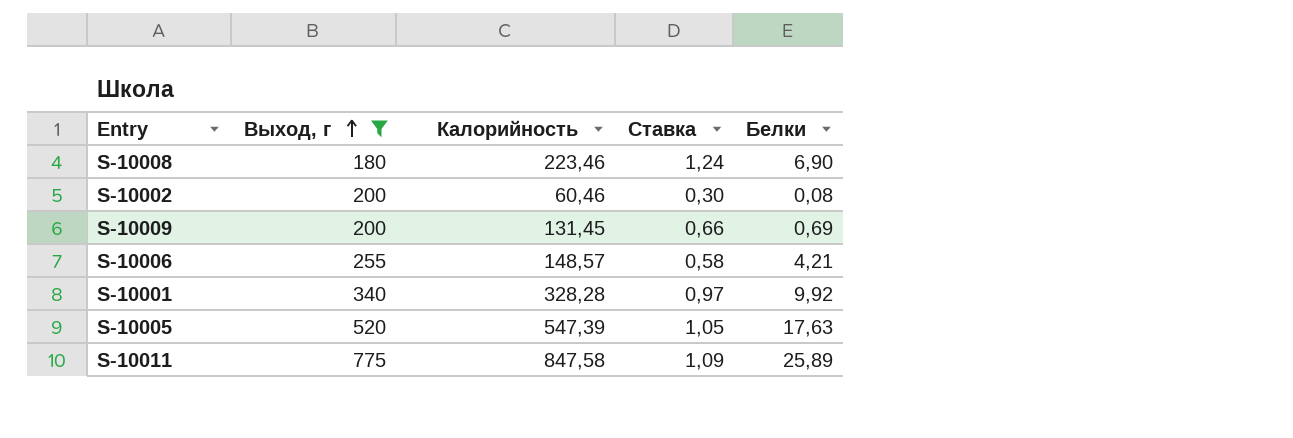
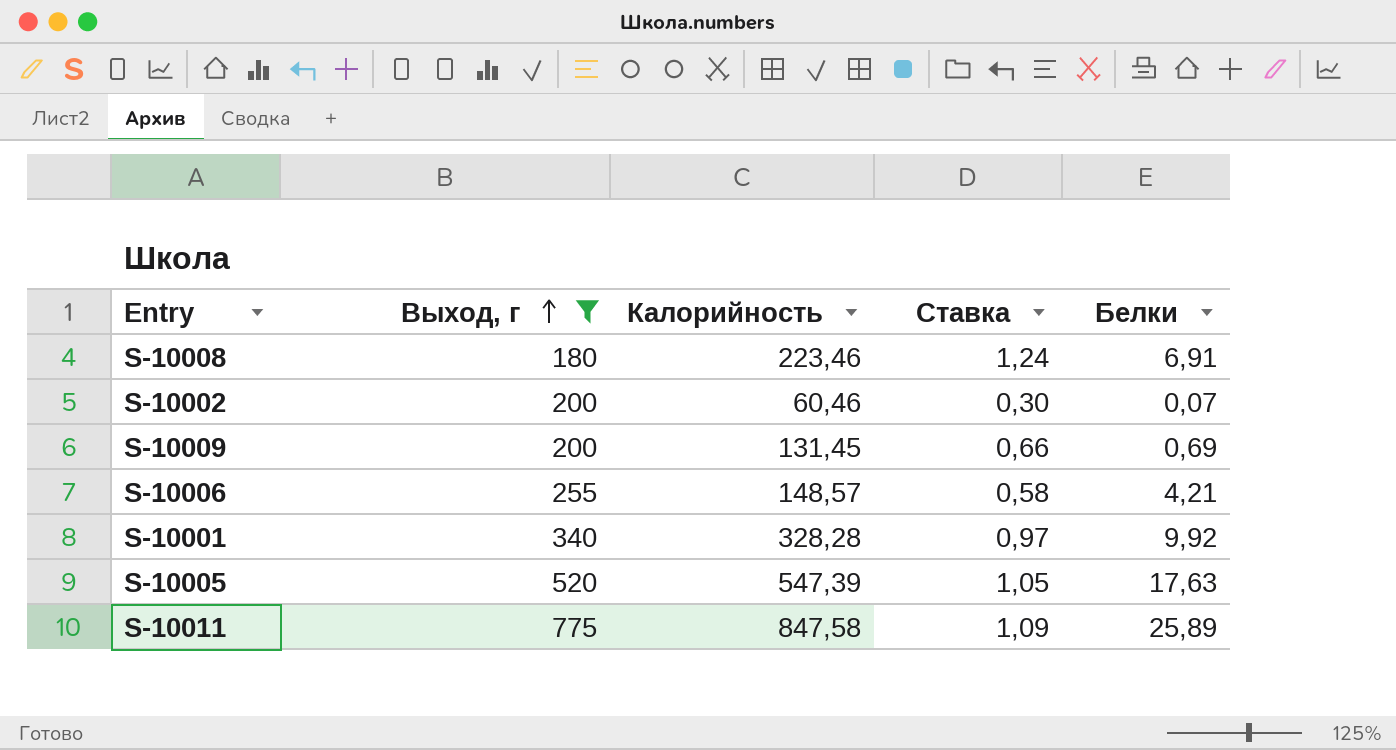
S-10008 | Белки: 6,90 -> 6,91
S-10002 | Белки: 0,08 -> 0,07

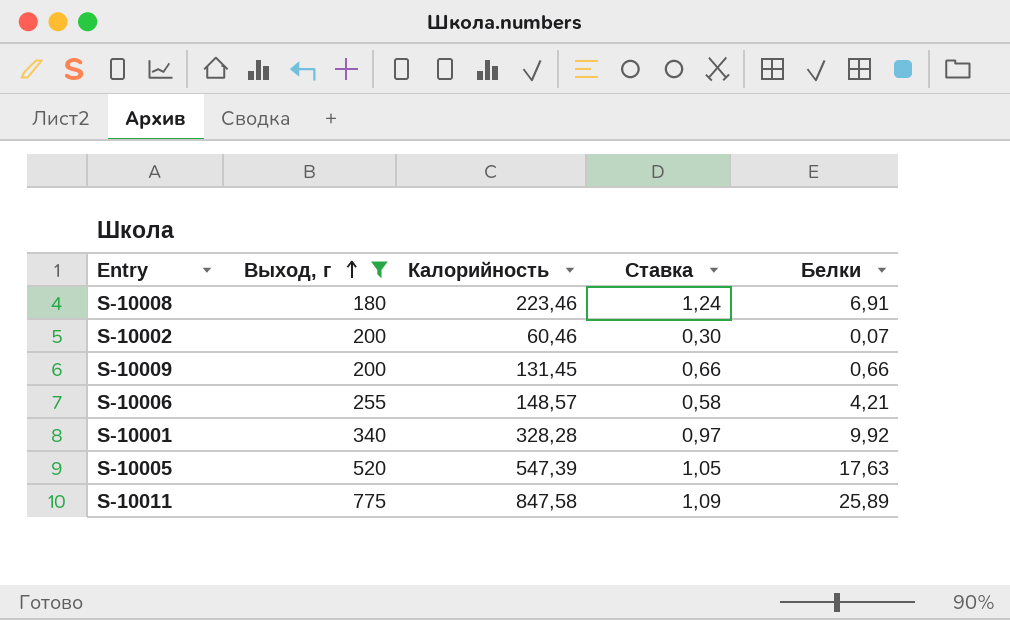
S-10009 | Белки: 0,69 -> 0,66

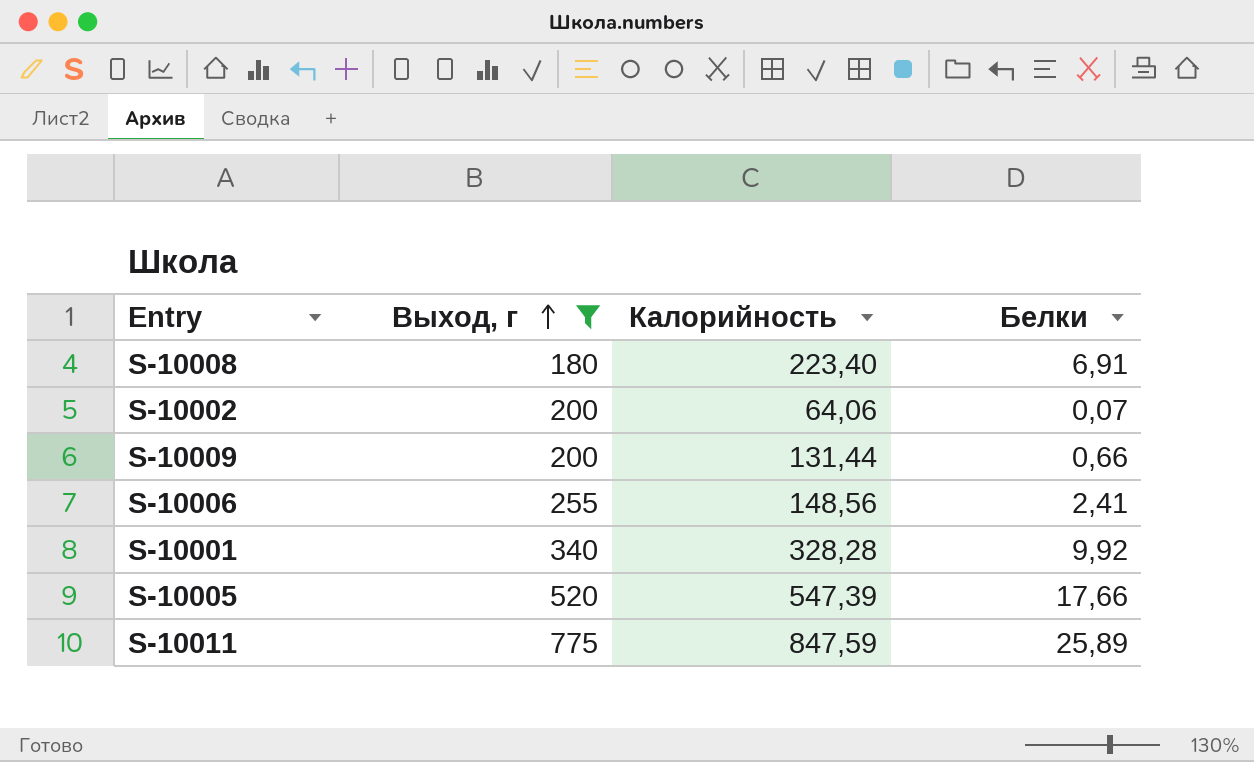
column Ставка | formula: [Калорийность] / [Выход, г] -> none
S-10008 | Калорийность: 223,46 -> 223,40
S-10002 | Калорийность: 60,46 -> 64,06
S-10009 | Калорийность: 131,45 -> 131,44
S-10006 | Калорийность: 148,57 -> 148,56
S-10006 | Белки: 4,21 -> 2,41
S-10005 | Белки: 17,63 -> 17,66
S-10011 | Калорийность: 847,58 -> 847,59

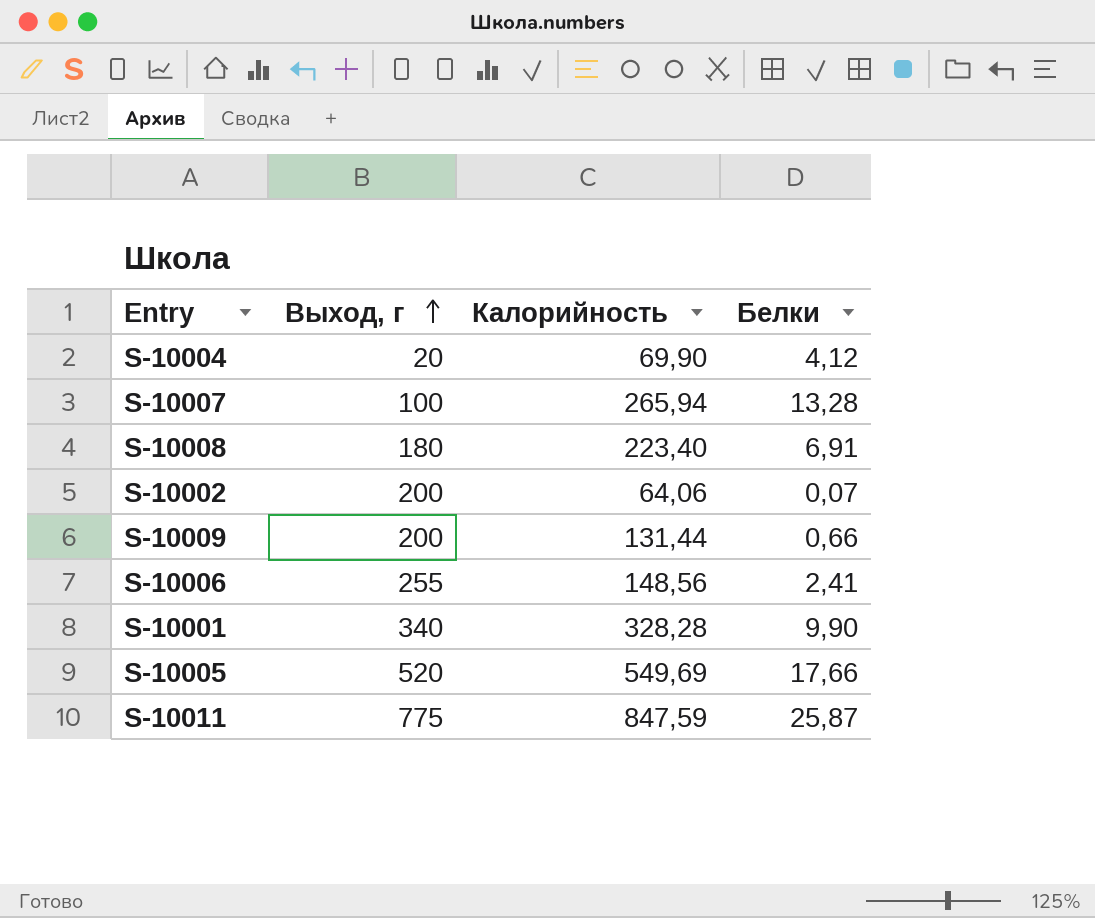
filter: Выход, г >= 180 -> none
S-10001 | Белки: 9,92 -> 9,90
S-10005 | Калорийность: 547,39 -> 549,69
S-10011 | Белки: 25,89 -> 25,87

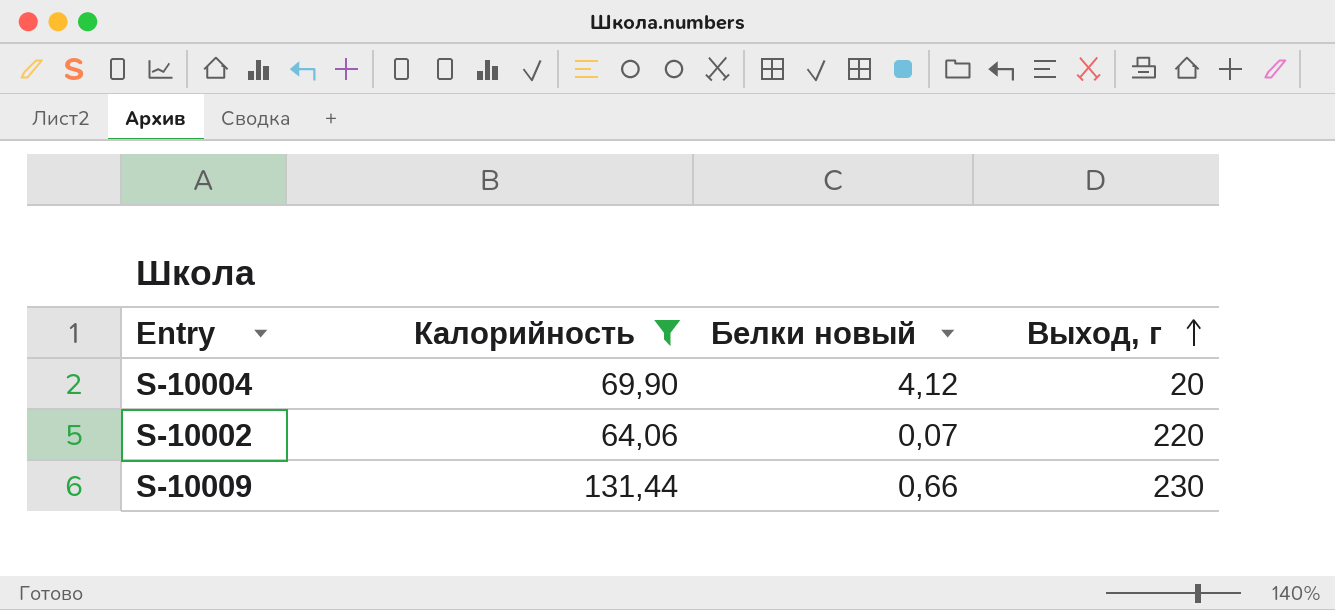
filter: none -> Калорийность <= 131,44
column name: Белки -> Белки новый
column Выход, г | position: 2 -> 4
S-10002 | Выход, г: 200 -> 220
S-10009 | Выход, г: 200 -> 230

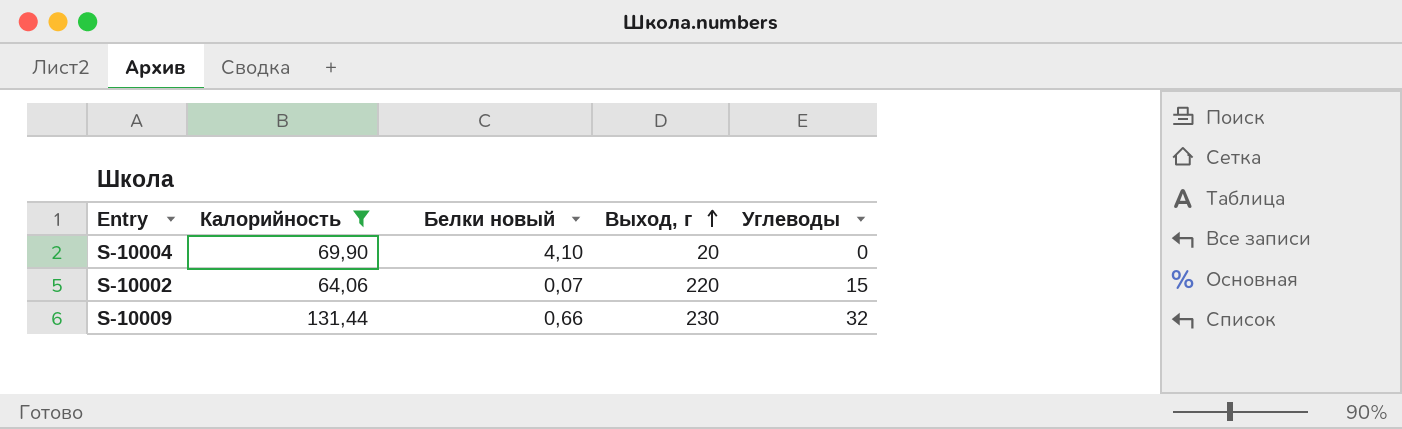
column Углеводы | position: none -> 5
S-10004 | Белки новый: 4,12 -> 4,10

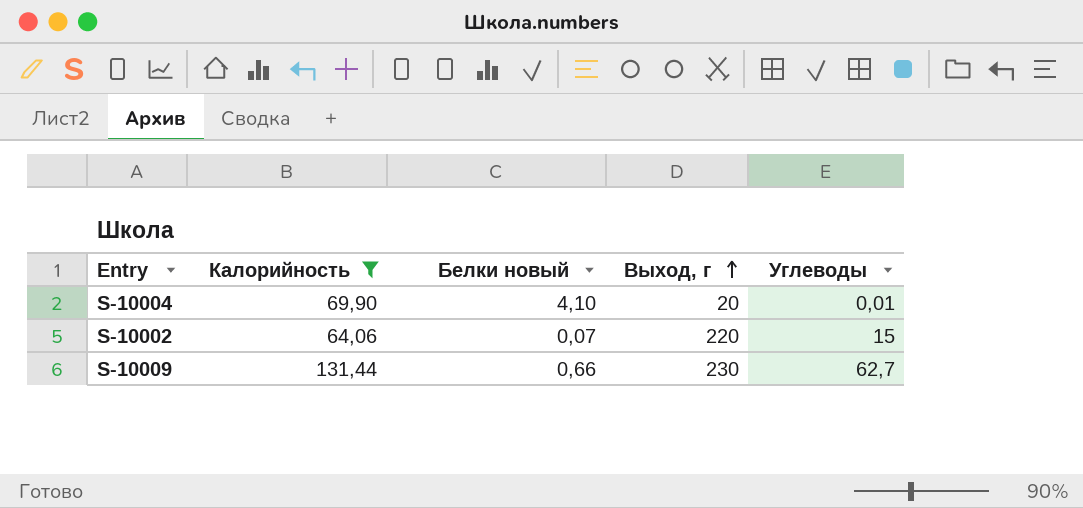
S-10004 | Углеводы: 0 -> 0,01
S-10009 | Углеводы: 32 -> 62,7

